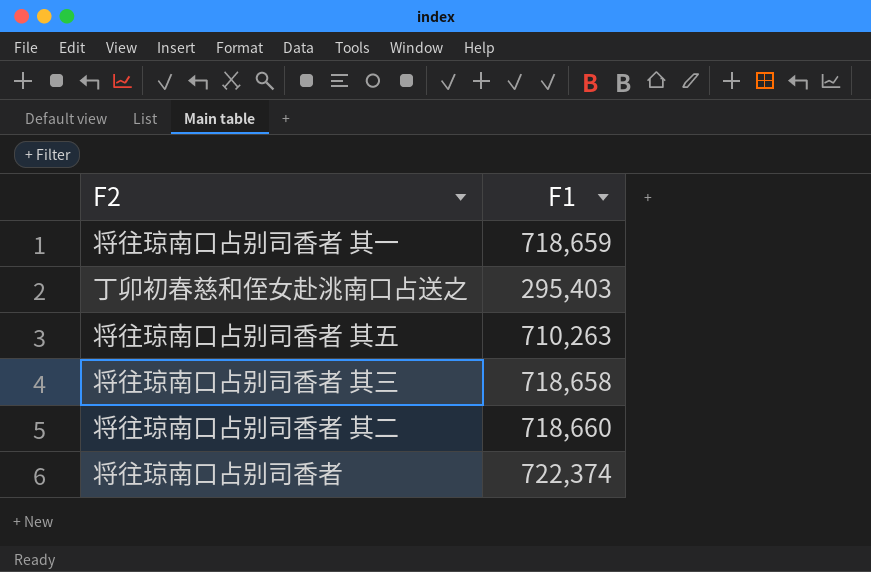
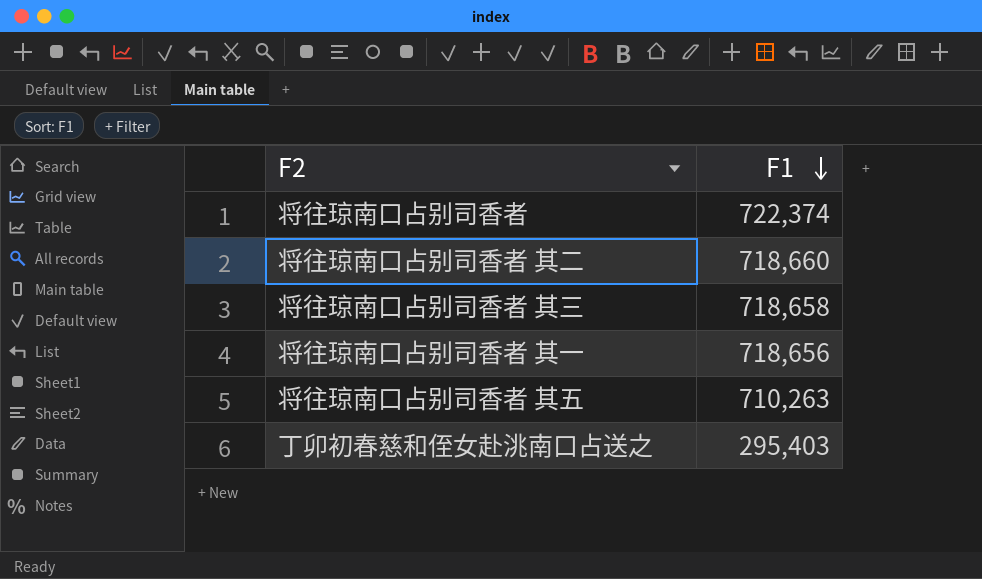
row order: none -> F1 descending
将往琼南口占别司香者 其一 | F1: 718,659 -> 718,656

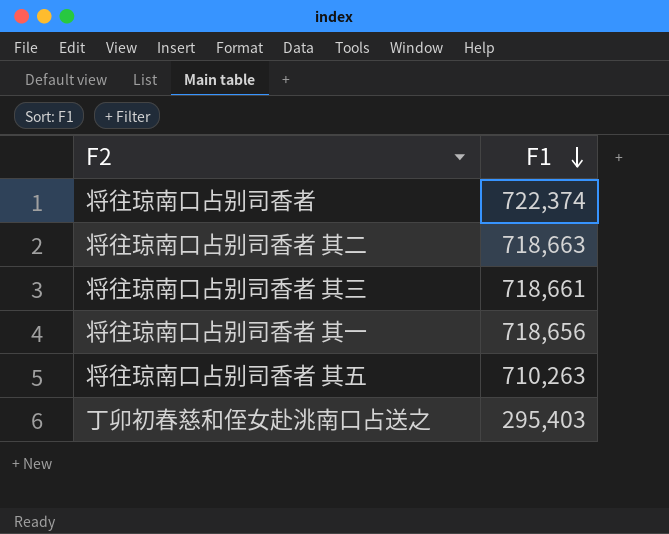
将往琼南口占别司香者 其二 | F1: 718,660 -> 718,663
将往琼南口占别司香者 其三 | F1: 718,658 -> 718,661

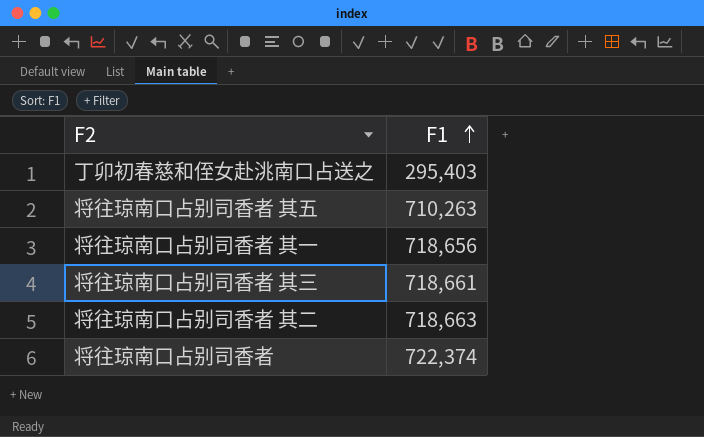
row order: F1 descending -> F1 ascending

